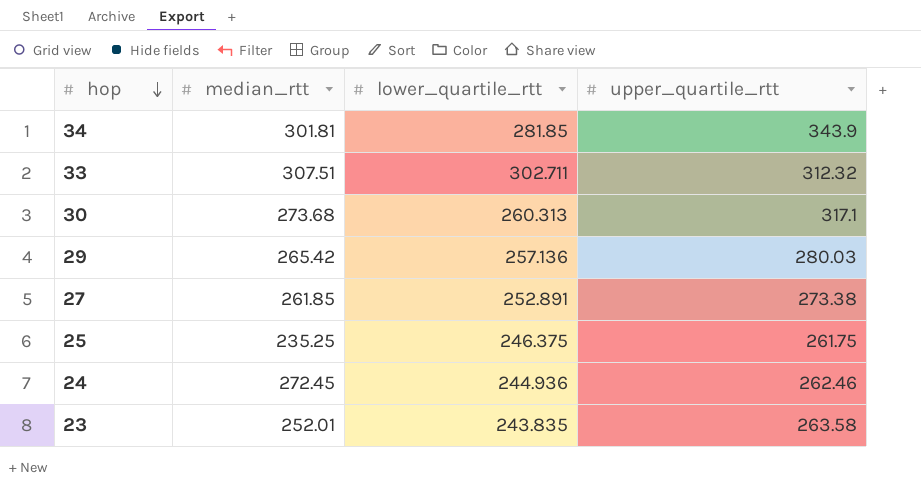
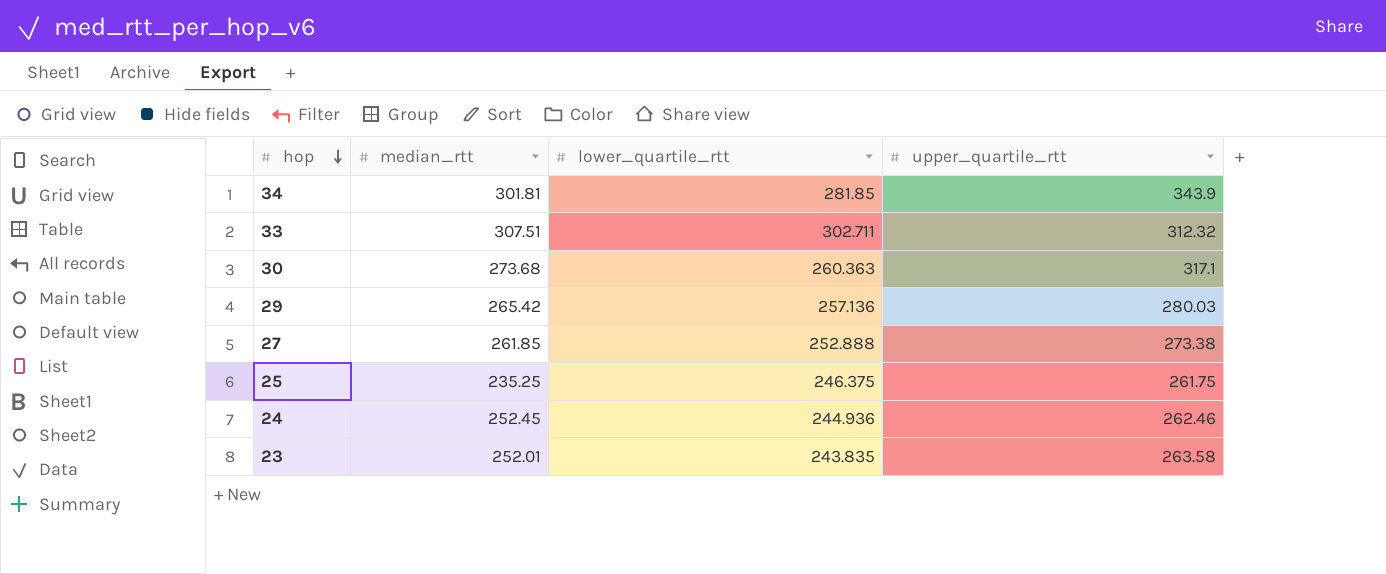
30 | lower_quartile_rtt: 260.313 -> 260.363
27 | lower_quartile_rtt: 252.891 -> 252.888
24 | median_rtt: 272.45 -> 252.45

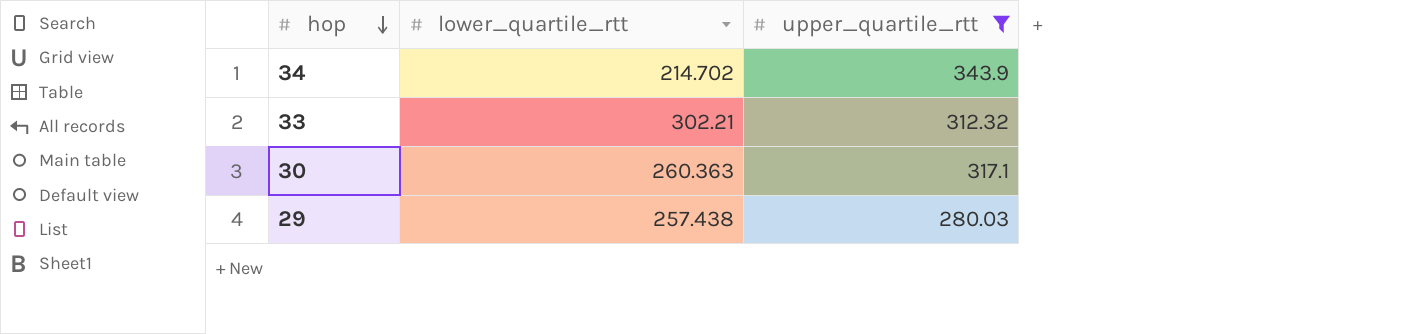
filter: none -> upper_quartile_rtt >= 280.03
column median_rtt | position: 2 -> none
34 | lower_quartile_rtt: 281.85 -> 214.702
33 | lower_quartile_rtt: 302.711 -> 302.21
29 | lower_quartile_rtt: 257.136 -> 257.438

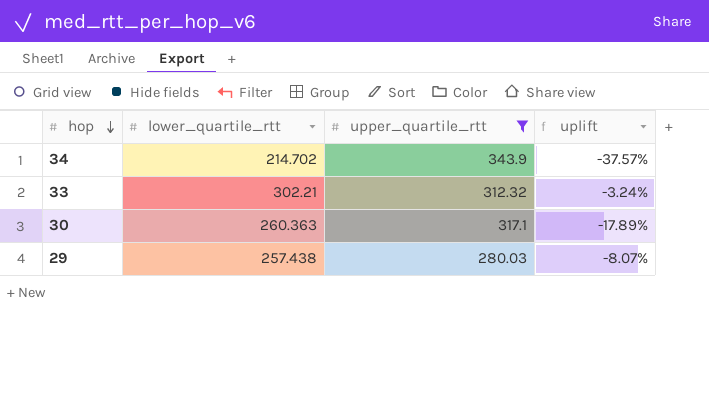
column uplift | formula: none -> ([lower_quartile_rtt] - [upper_quartile_rtt]) / [upper_quartile_rtt]

